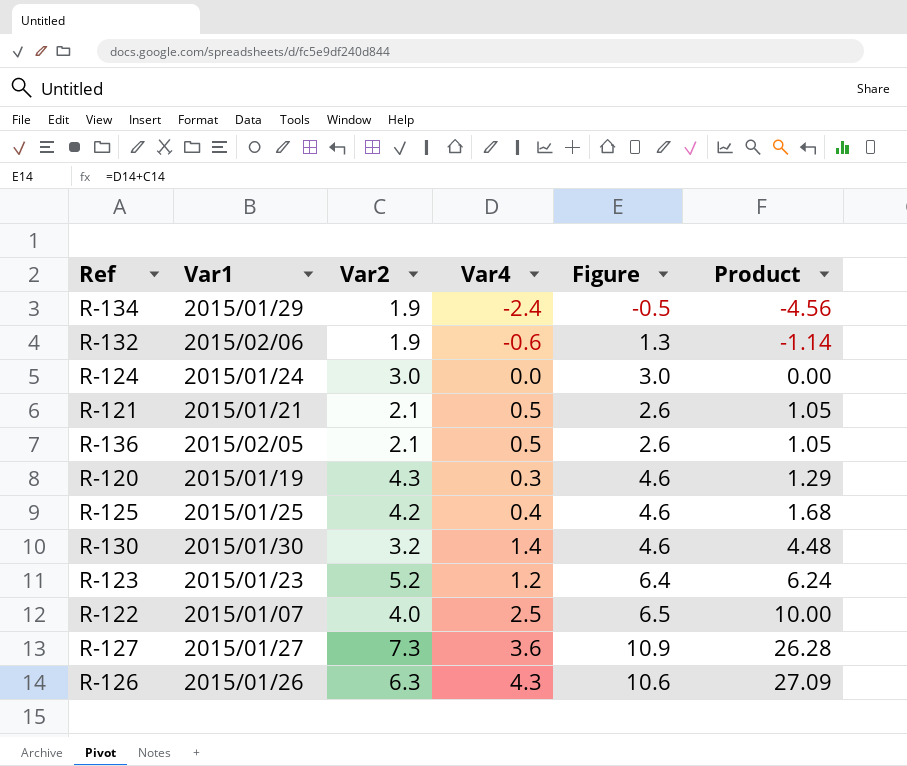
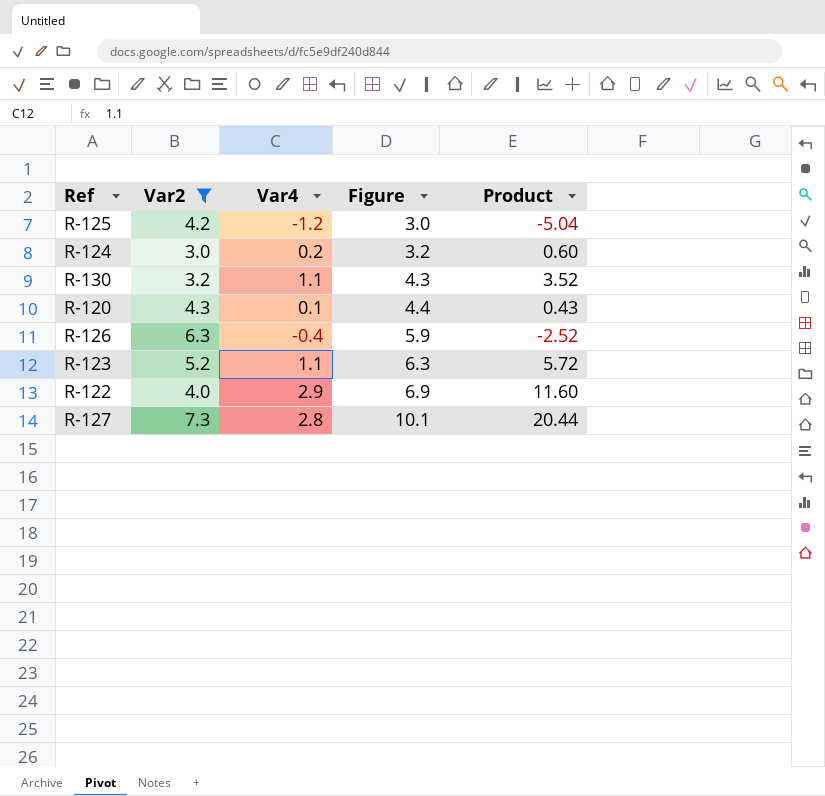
filter: none -> Var2 >= 3.0
row order: Product ascending -> Figure ascending
column Var1 | position: 2 -> none
R-125 | Var4: 0.4 -> -1.2
R-125 | Figure: 4.6 -> 3.0
R-125 | Product: 1.68 -> -5.04
R-124 | Var4: 0.0 -> 0.2
R-124 | Figure: 3.0 -> 3.2
R-124 | Product: 0.00 -> 0.60
R-130 | Var4: 1.4 -> 1.1
R-130 | Figure: 4.6 -> 4.3
R-130 | Product: 4.48 -> 3.52
R-120 | Var4: 0.3 -> 0.1
R-120 | Figure: 4.6 -> 4.4
R-120 | Product: 1.29 -> 0.43
R-126 | Var4: 4.3 -> -0.4
R-126 | Figure: 10.6 -> 5.9
R-126 | Product: 27.09 -> -2.52
R-123 | Var4: 1.2 -> 1.1
R-123 | Figure: 6.4 -> 6.3
R-123 | Product: 6.24 -> 5.72
R-122 | Var4: 2.5 -> 2.9
R-122 | Figure: 6.5 -> 6.9
R-122 | Product: 10.00 -> 11.60
R-127 | Var4: 3.6 -> 2.8
R-127 | Figure: 10.9 -> 10.1
R-127 | Product: 26.28 -> 20.44

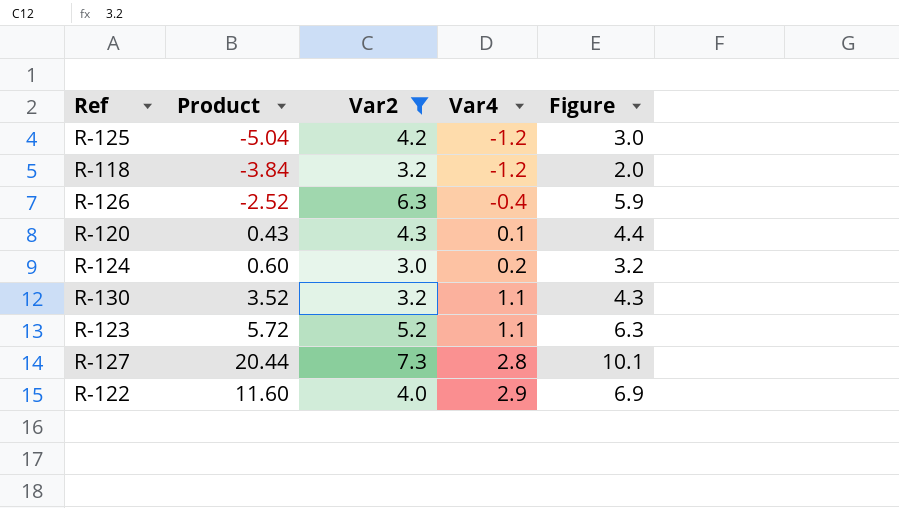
row order: Figure ascending -> Var4 ascending
column Product | position: 5 -> 2
row R-118: none -> -3.84 | 3.2 | -1.2 | 2.0

